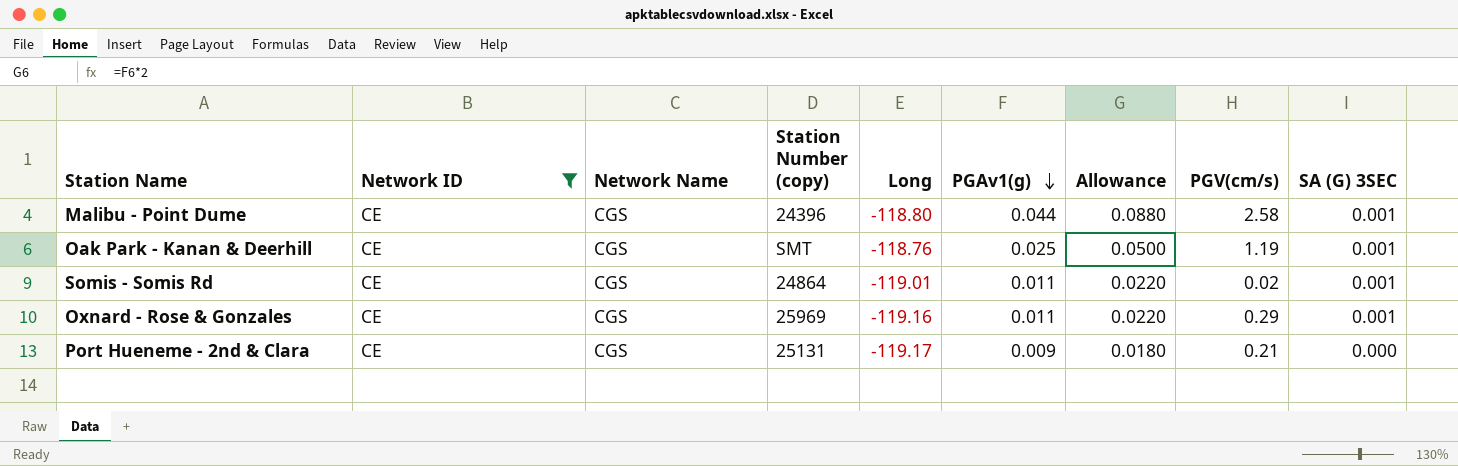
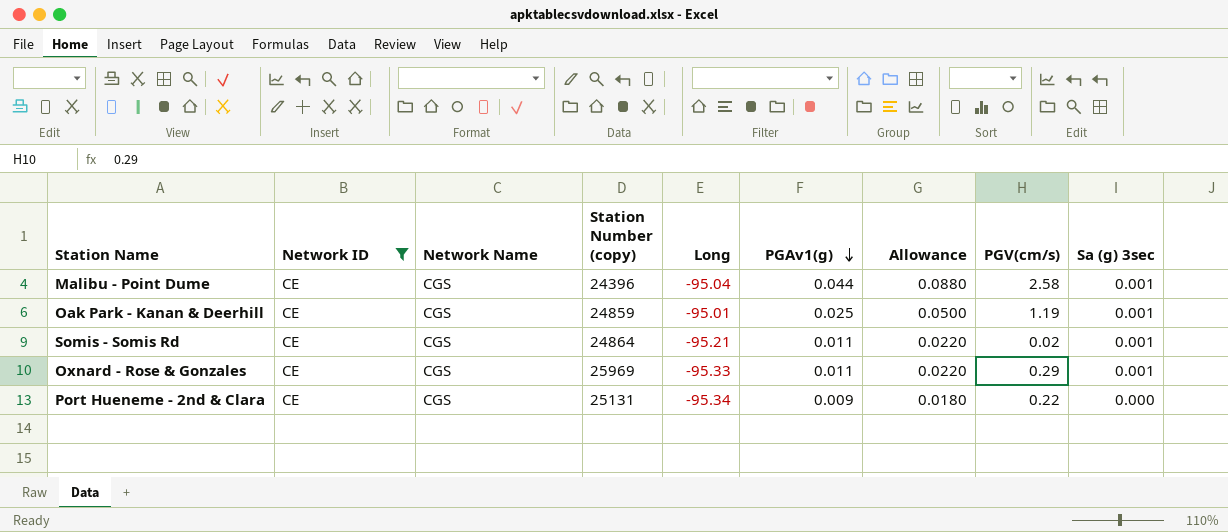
column name: SA (G) 3SEC -> Sa (g) 3sec
Malibu - Point Dume | Long: -118.80 -> -95.04
Oak Park - Kanan & Deerhill | Station Number (copy): SMT -> 24859
Oak Park - Kanan & Deerhill | Long: -118.76 -> -95.01
Somis - Somis Rd | Long: -119.01 -> -95.21
Oxnard - Rose & Gonzales | Long: -119.16 -> -95.33
Port Hueneme - 2nd & Clara | Long: -119.17 -> -95.34
Port Hueneme - 2nd & Clara | PGV(cm/s): 0.21 -> 0.22

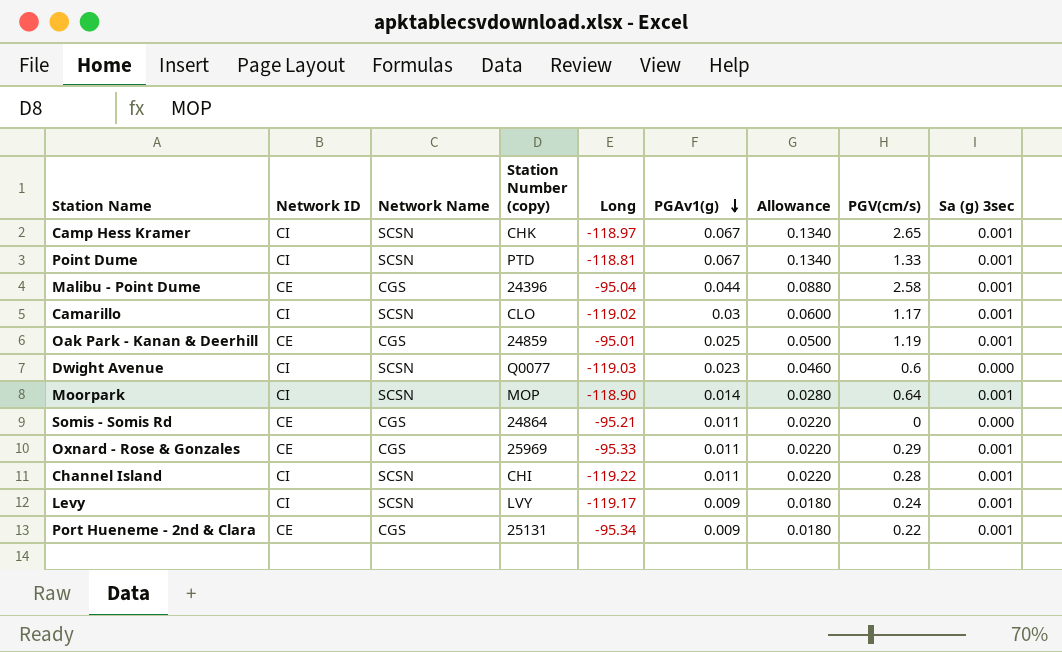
filter: Network ID = CE -> none
Somis - Somis Rd | PGV(cm/s): 0.02 -> 0
Somis - Somis Rd | Sa (g) 3sec: 0.001 -> 0.000
Port Hueneme - 2nd & Clara | Sa (g) 3sec: 0.000 -> 0.001

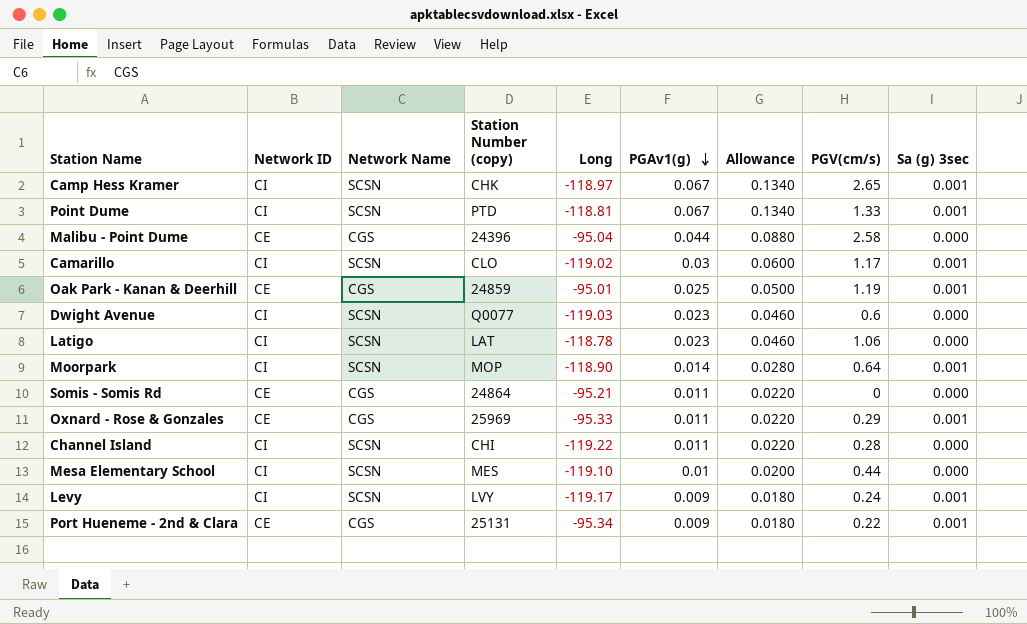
Malibu - Point Dume | Sa (g) 3sec: 0.001 -> 0.000
row Latigo: none -> CI | SCSN | LAT | -118.78 | 0.023 | 0.0460 | 1.06 | 0.000
Channel Island | Sa (g) 3sec: 0.001 -> 0.000
row Mesa Elementary School: none -> CI | SCSN | MES | -119.10 | 0.01 | 0.0200 | 0.44 | 0.000

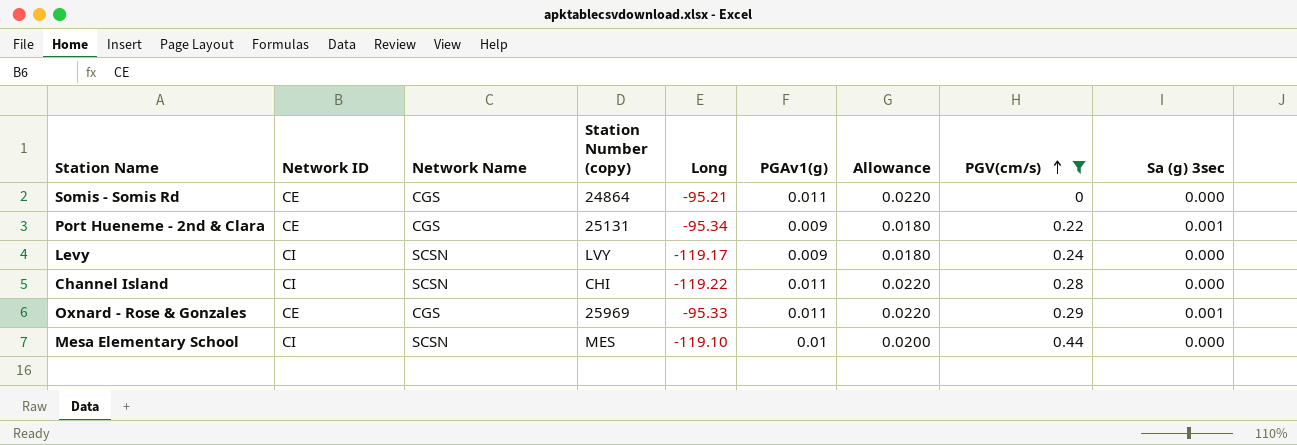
filter: none -> PGV(cm/s) <= 0.44
row order: PGAv1(g) descending -> PGV(cm/s) ascending
Levy | Sa (g) 3sec: 0.001 -> 0.000

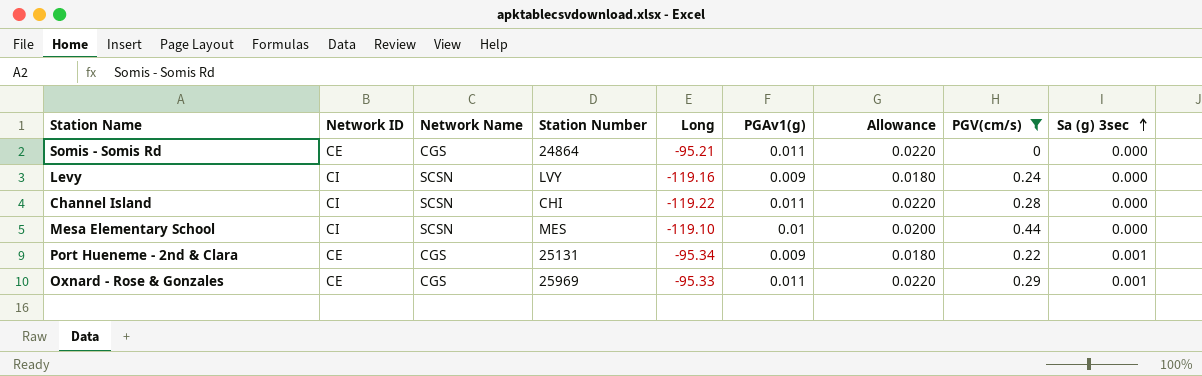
row order: PGV(cm/s) ascending -> Sa (g) 3sec ascending
column name: Station Number (copy) -> Station Number
Levy | Long: -119.17 -> -119.16

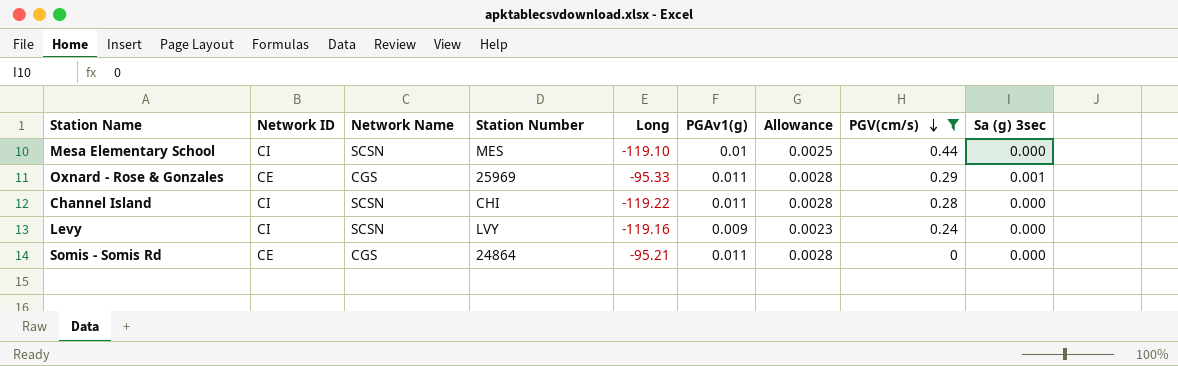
row order: Sa (g) 3sec ascending -> PGV(cm/s) descending
column Allowance | formula: [PGAv1(g)] * 2 -> [PGAv1(g)] * 0.25
row Port Hueneme - 2nd & Clara: CE | CGS | 25131 | -95.34 | 0.009 | 0.0180 | 0.22 | 0.001 -> none

